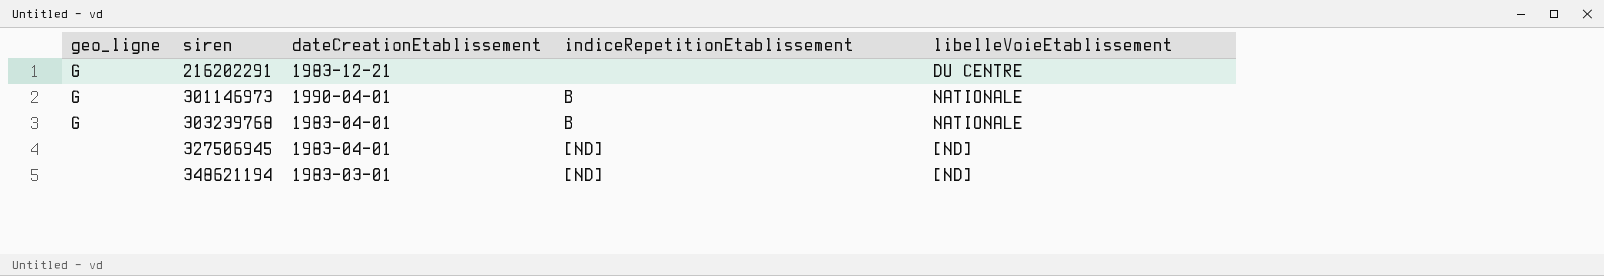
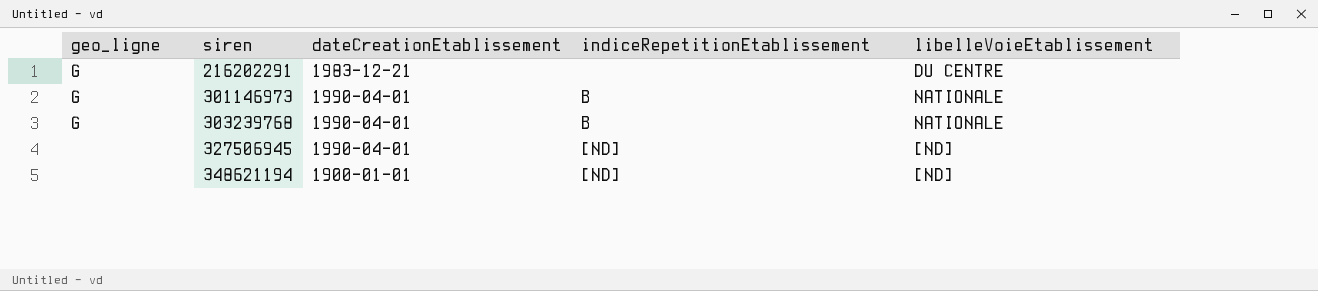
303239768 | dateCreationEtablissement: 1983-04-01 -> 1990-04-01
327506945 | dateCreationEtablissement: 1983-04-01 -> 1990-04-01
348621194 | dateCreationEtablissement: 1983-03-01 -> 1900-01-01

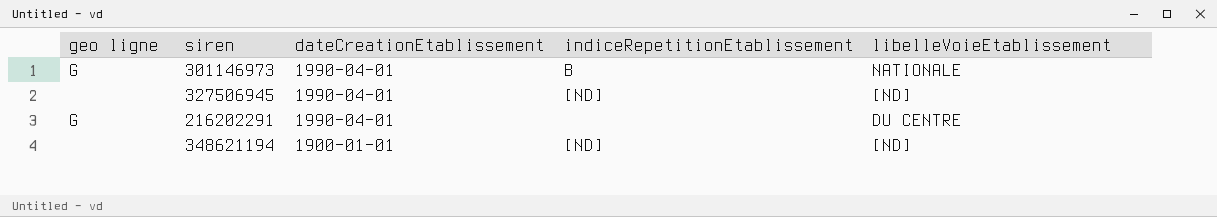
row order: siren ascending -> dateCreationEtablissement descending
column name: geo_ligne -> geo ligne
row 303239768: G | 1990-04-01 | B | NATIONALE -> none
216202291 | dateCreationEtablissement: 1983-12-21 -> 1990-04-01

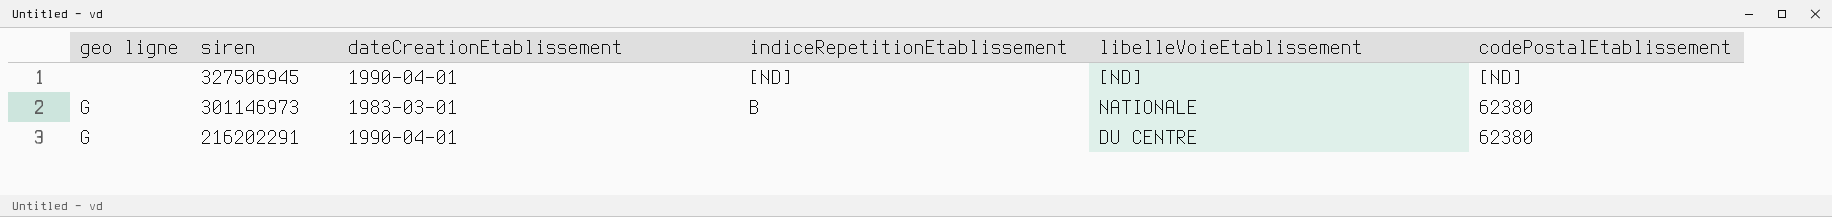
row order: dateCreationEtablissement descending -> siren descending
column codePostalEtablissement | position: none -> 6
row 348621194: none | 1900-01-01 | [ND] | [ND] -> none
301146973 | dateCreationEtablissement: 1990-04-01 -> 1983-03-01

